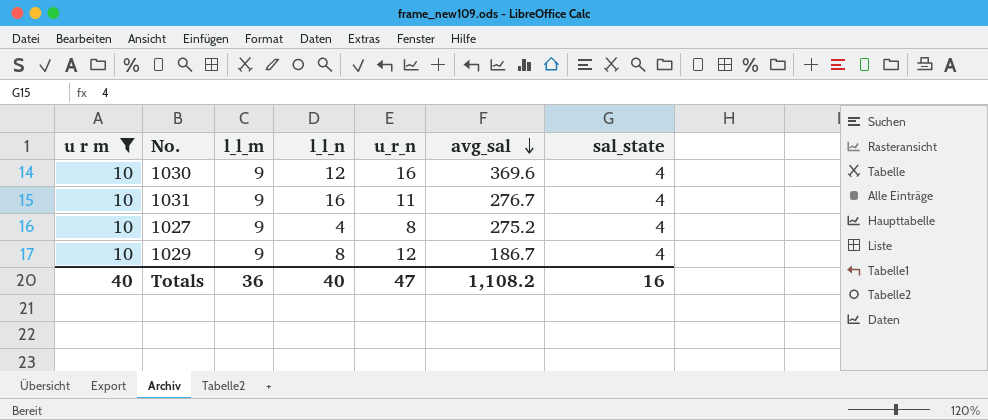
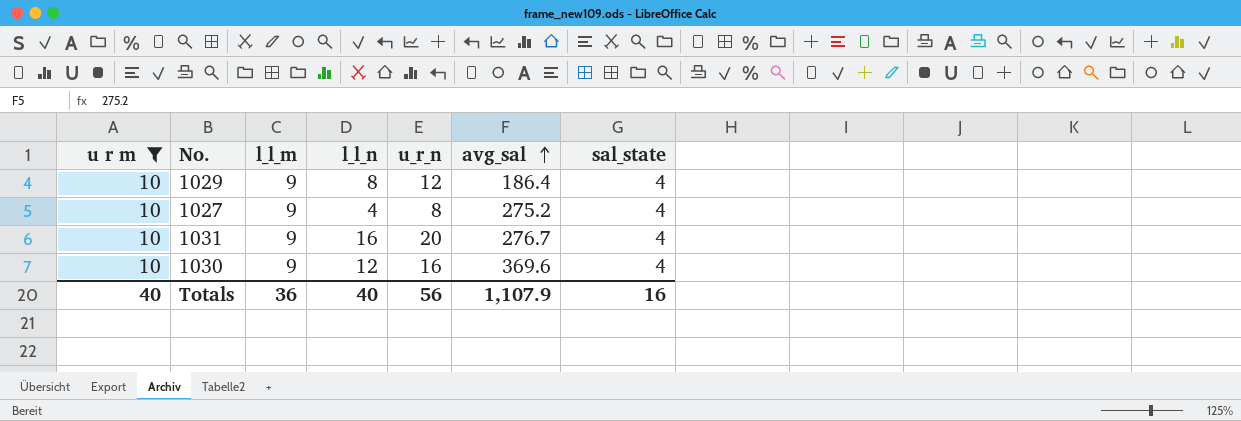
row order: avg_sal descending -> avg_sal ascending
1029 | avg_sal: 186.7 -> 186.4
1031 | u_r_n: 11 -> 20
Totals | u_r_n: 47 -> 56
Totals | avg_sal: 1,108.2 -> 1,107.9

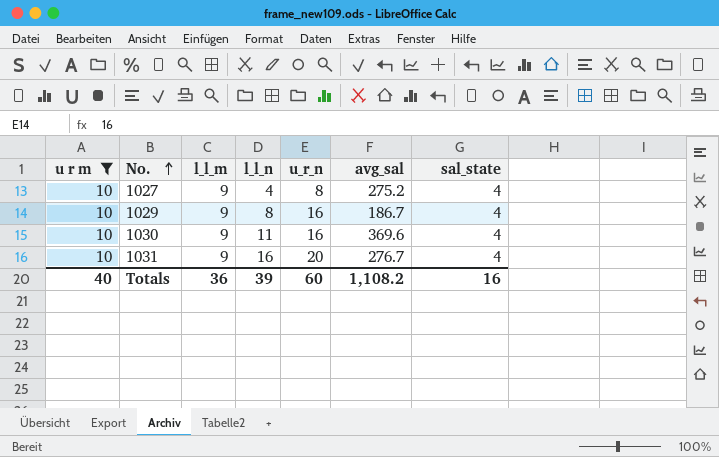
row order: avg_sal ascending -> No. ascending
1029 | u_r_n: 12 -> 16
1029 | avg_sal: 186.4 -> 186.7
1030 | l_l_n: 12 -> 11
Totals | l_l_n: 40 -> 39
Totals | u_r_n: 56 -> 60
Totals | avg_sal: 1,107.9 -> 1,108.2

